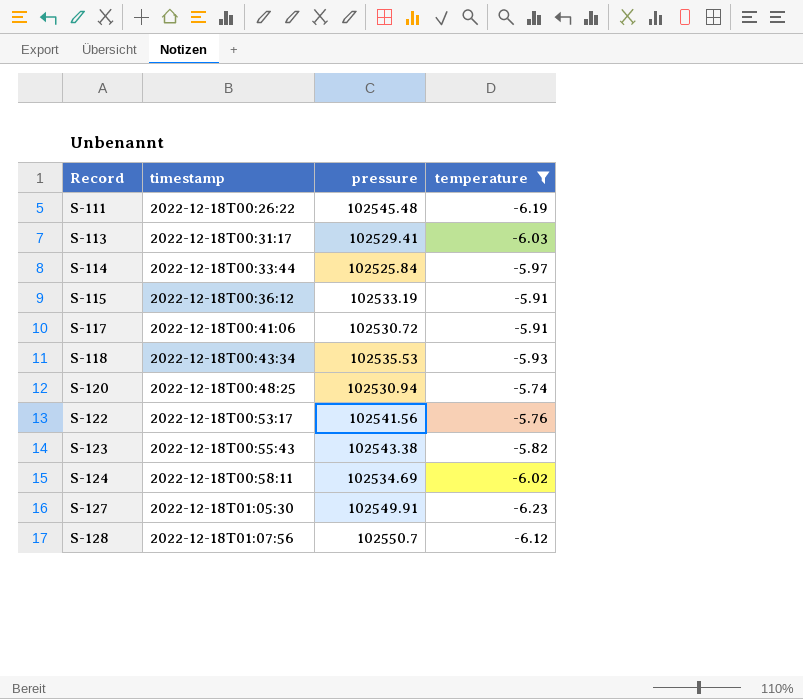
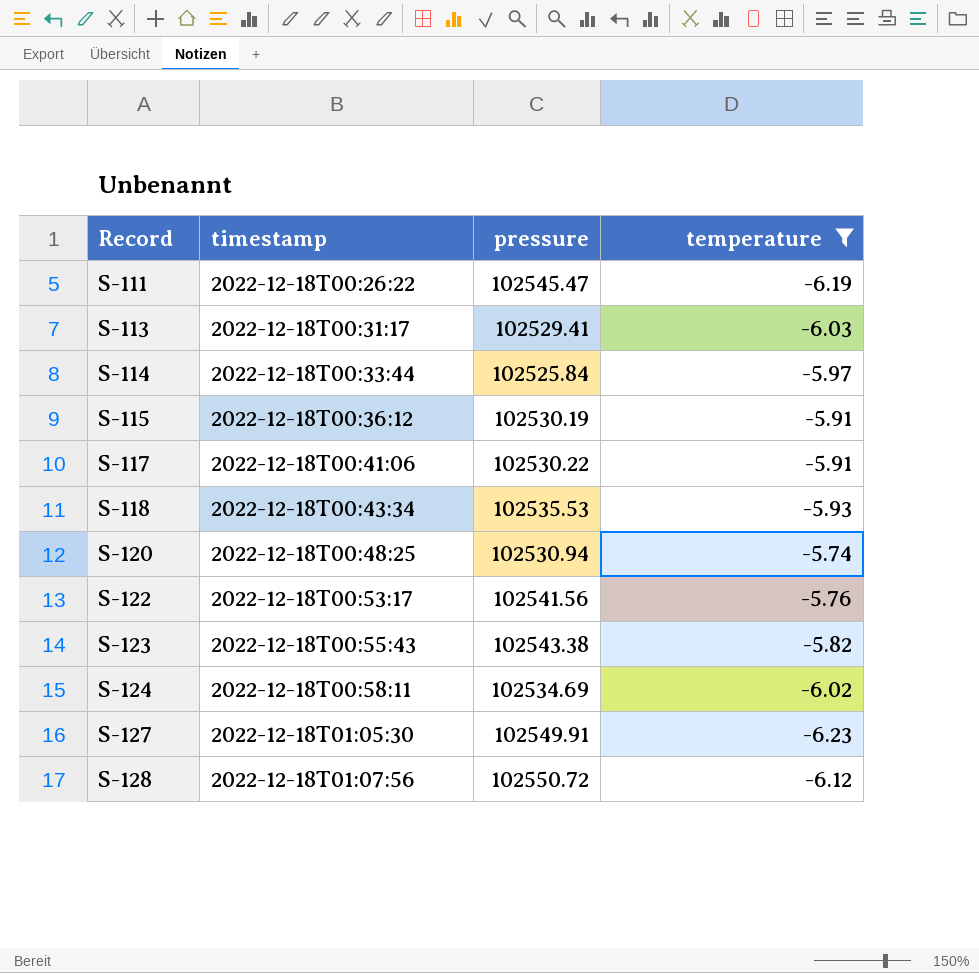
S-111 | pressure: 102545.48 -> 102545.47
S-115 | pressure: 102533.19 -> 102530.19
S-117 | pressure: 102530.72 -> 102530.22
S-128 | pressure: 102550.7 -> 102550.72

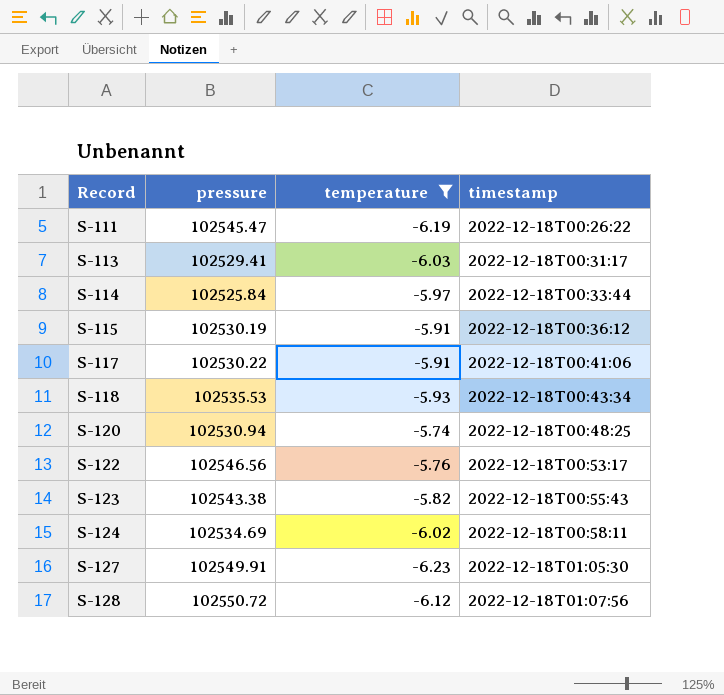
column timestamp | position: 2 -> 4
S-122 | pressure: 102541.56 -> 102546.56

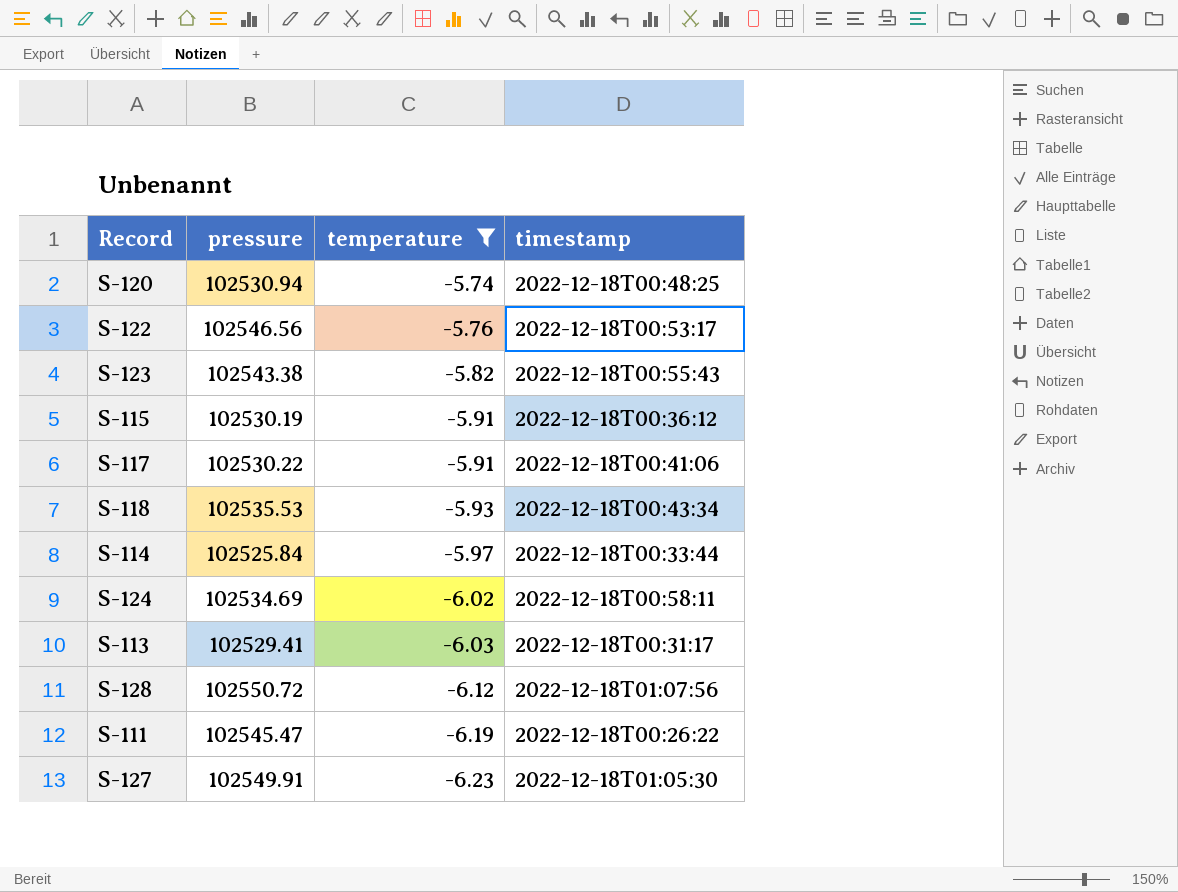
row order: Record ascending -> temperature descending

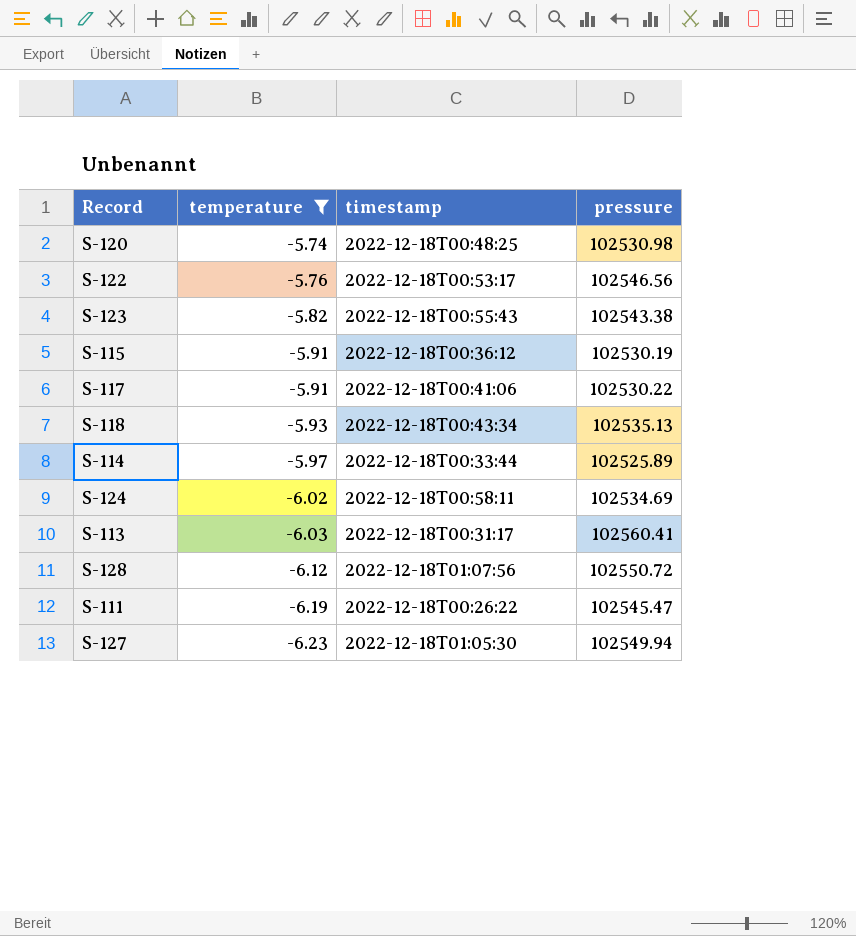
column pressure | position: 2 -> 4
S-120 | pressure: 102530.94 -> 102530.98
S-118 | pressure: 102535.53 -> 102535.13
S-114 | pressure: 102525.84 -> 102525.89
S-113 | pressure: 102529.41 -> 102560.41
S-127 | pressure: 102549.91 -> 102549.94

